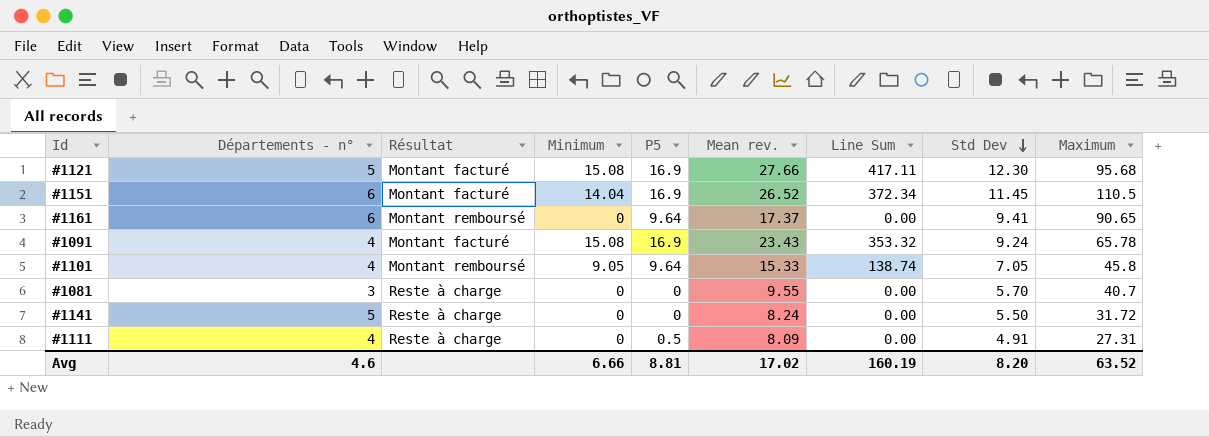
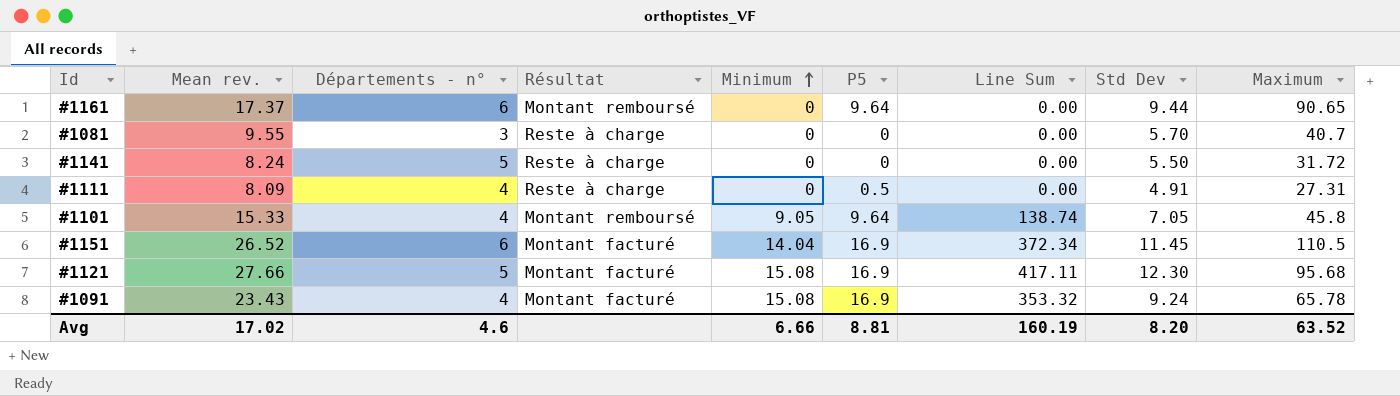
row order: Std Dev descending -> Minimum ascending
column Mean rev. | position: 6 -> 2
#1161 | Std Dev: 9.41 -> 9.44

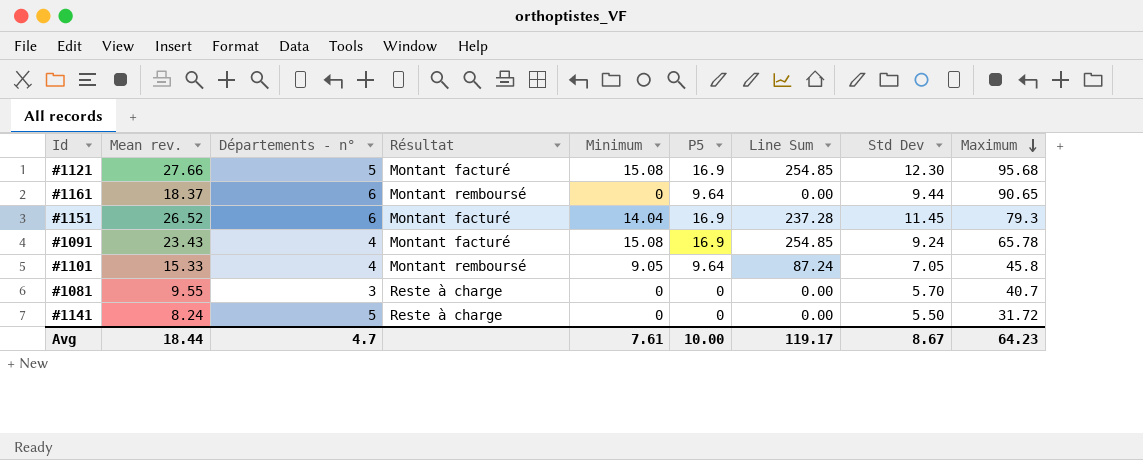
row order: Minimum ascending -> Maximum descending
column Line Sum | formula: [Mean rev.] * [Minimum] -> [Minimum] * [P5]
row #1111: 8.09 | 4 | Reste à charge | 0 | 0.5 | 0.00 | 4.91 | 27.31 -> none
#1161 | Mean rev.: 17.37 -> 18.37
#1151 | Maximum: 110.5 -> 79.3
Avg | Mean rev.: 17.02 -> 18.44
Avg | Départements - n°: 4.6 -> 4.7
Avg | Minimum: 6.66 -> 7.61
Avg | P5: 8.81 -> 10.00
Avg | Line Sum: 160.19 -> 119.17
Avg | Std Dev: 8.20 -> 8.67
Avg | Maximum: 63.52 -> 64.23

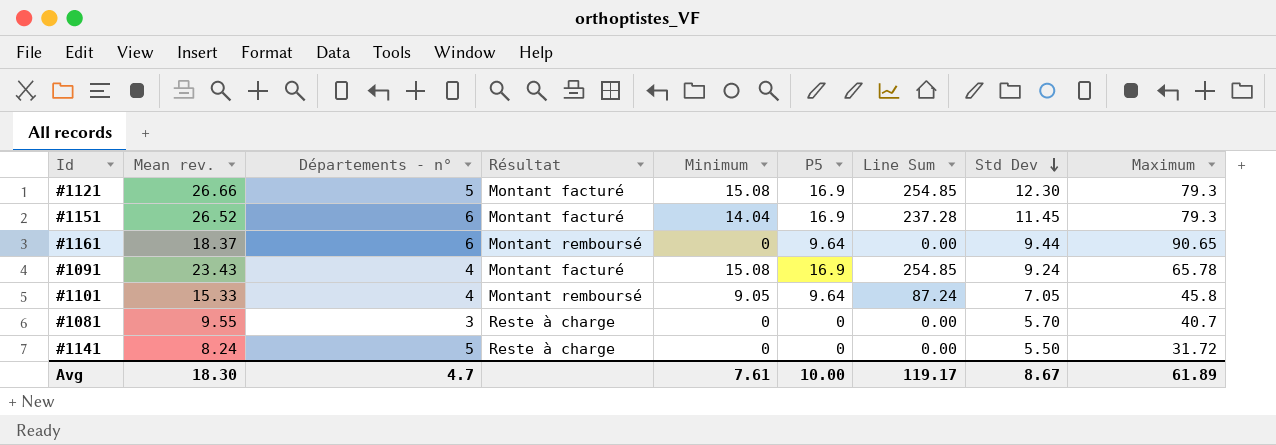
row order: Maximum descending -> Std Dev descending
#1121 | Mean rev.: 27.66 -> 26.66
#1121 | Maximum: 95.68 -> 79.3
Avg | Mean rev.: 18.44 -> 18.30
Avg | Maximum: 64.23 -> 61.89

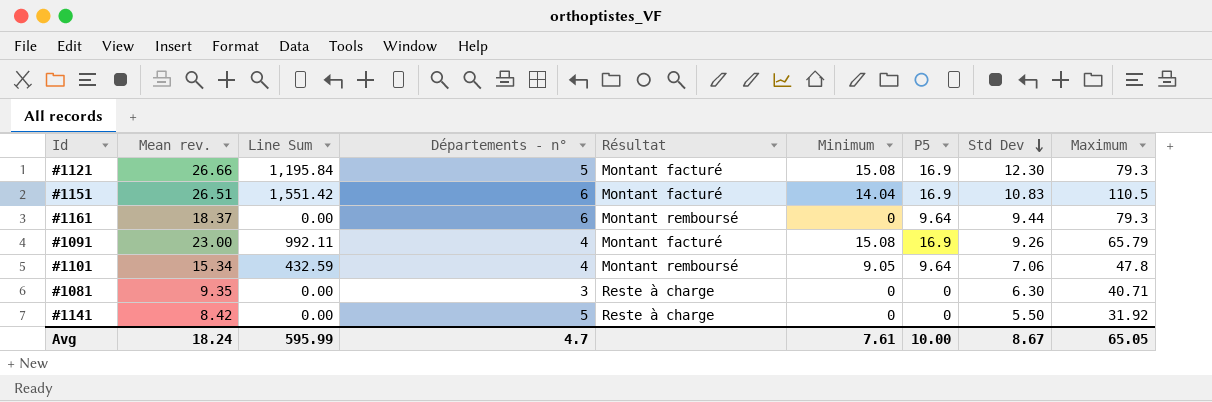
column Line Sum | formula: [Minimum] * [P5] -> [Minimum] * [Maximum]
column Line Sum | position: 7 -> 3
#1151 | Mean rev.: 26.52 -> 26.51
#1151 | Std Dev: 11.45 -> 10.83
#1151 | Maximum: 79.3 -> 110.5
#1161 | Maximum: 90.65 -> 79.3
#1091 | Mean rev.: 23.43 -> 23.00
#1091 | Std Dev: 9.24 -> 9.26
#1091 | Maximum: 65.78 -> 65.79
#1101 | Mean rev.: 15.33 -> 15.34
#1101 | Std Dev: 7.05 -> 7.06
#1101 | Maximum: 45.8 -> 47.8
#1081 | Mean rev.: 9.55 -> 9.35
#1081 | Std Dev: 5.70 -> 6.30
#1081 | Maximum: 40.7 -> 40.71
#1141 | Mean rev.: 8.24 -> 8.42
#1141 | Maximum: 31.72 -> 31.92
Avg | Mean rev.: 18.30 -> 18.24
Avg | Line Sum: 119.17 -> 595.99
Avg | Maximum: 61.89 -> 65.05

